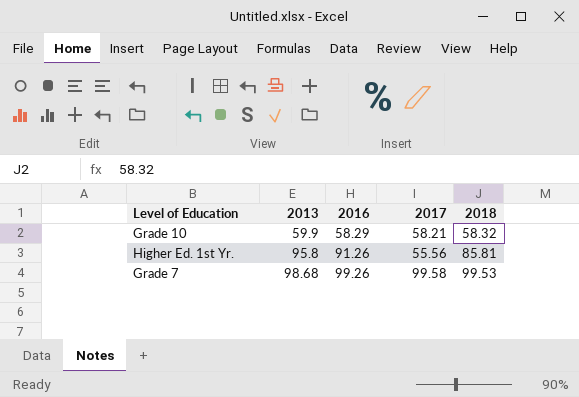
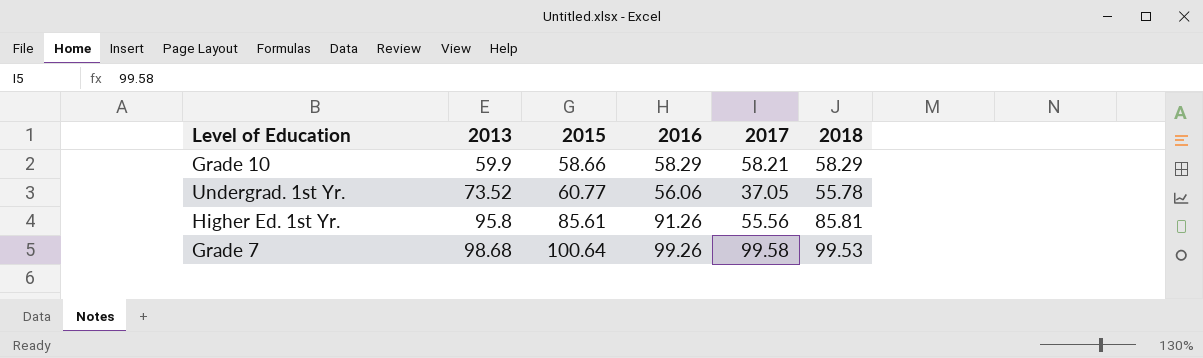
column 2015 | position: none -> 3
Grade 10 | 2018: 58.32 -> 58.29
row Undergrad. 1st Yr.: none -> 73.52 | 60.77 | 56.06 | 37.05 | 55.78

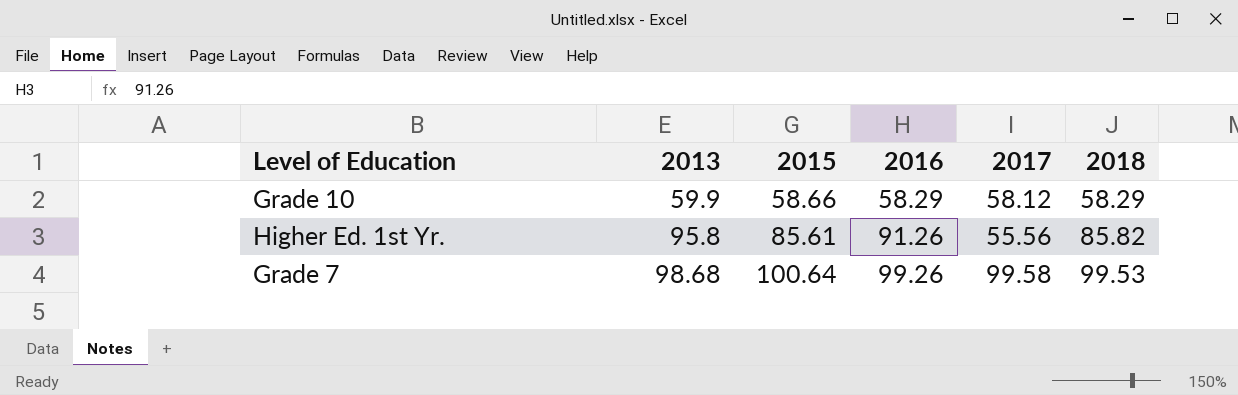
row Undergrad. 1st Yr.: 73.52 | 60.77 | 56.06 | 37.05 | 55.78 -> none
Grade 10 | 2017: 58.21 -> 58.12
Higher Ed. 1st Yr. | 2018: 85.81 -> 85.82

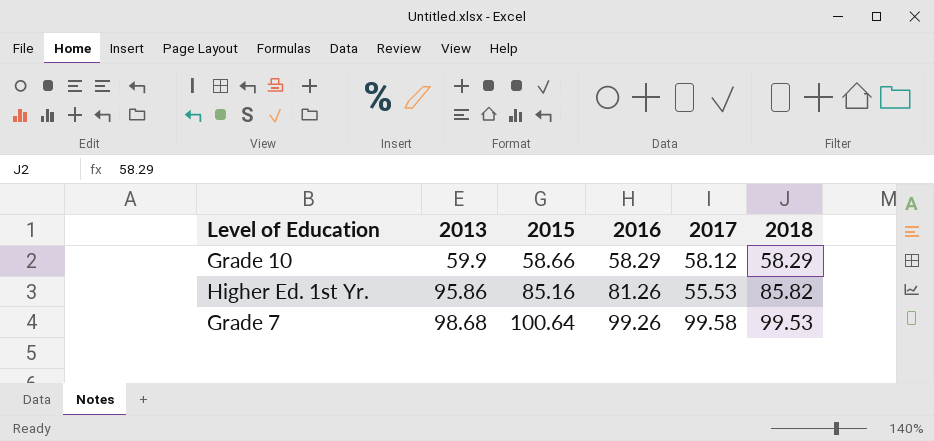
Higher Ed. 1st Yr. | 2013: 95.8 -> 95.86
Higher Ed. 1st Yr. | 2015: 85.61 -> 85.16
Higher Ed. 1st Yr. | 2016: 91.26 -> 81.26
Higher Ed. 1st Yr. | 2017: 55.56 -> 55.53

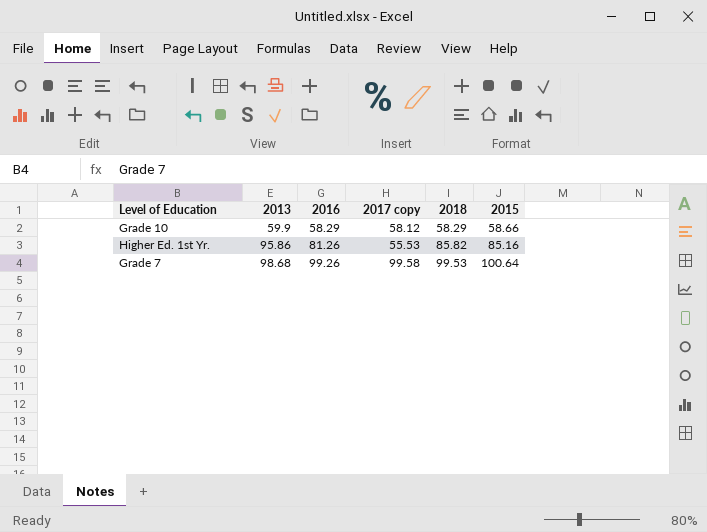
column name: 2017 -> 2017 copy
column 2015 | position: 3 -> 6

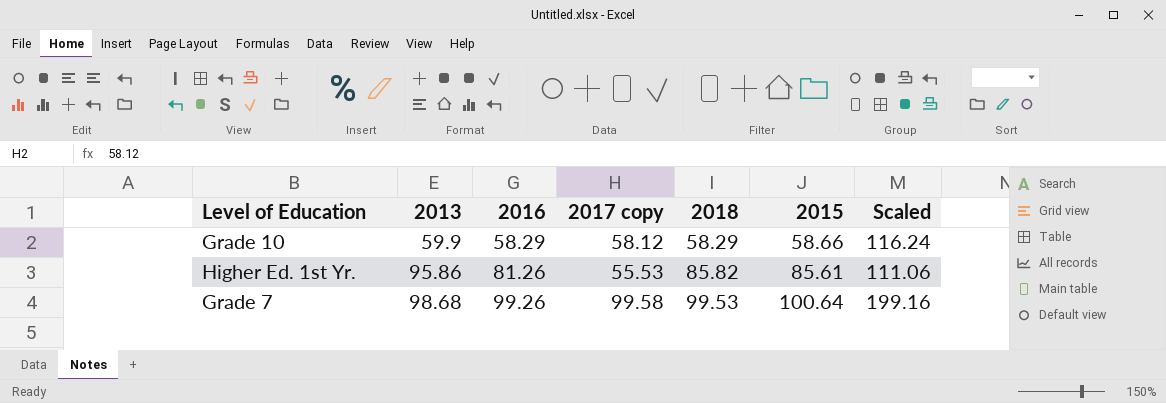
column Scaled | formula: none -> [2017 copy] * 2
Higher Ed. 1st Yr. | 2015: 85.16 -> 85.61

